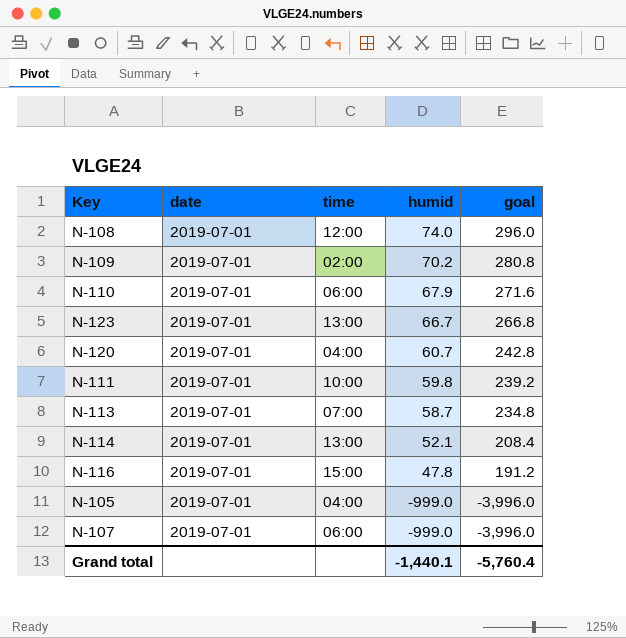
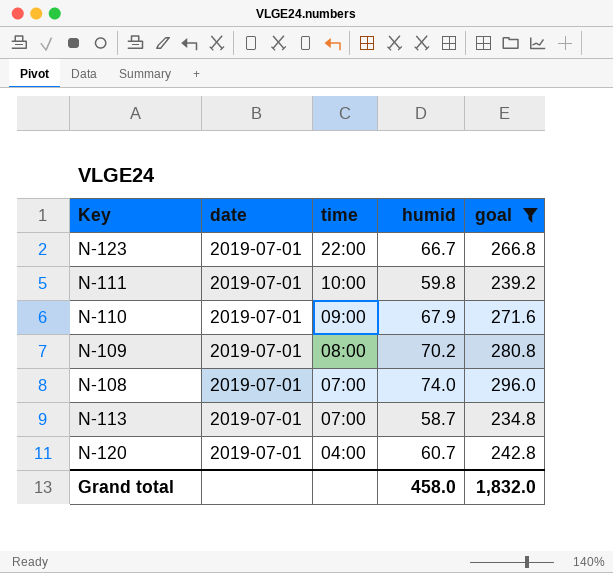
filter: none -> goal >= 234.8
row order: humid descending -> time descending
N-123 | time: 13:00 -> 22:00
N-110 | time: 06:00 -> 09:00
N-109 | time: 02:00 -> 08:00
N-108 | time: 12:00 -> 07:00
Grand total | humid: -1,440.1 -> 458.0
Grand total | goal: -5,760.4 -> 1,832.0

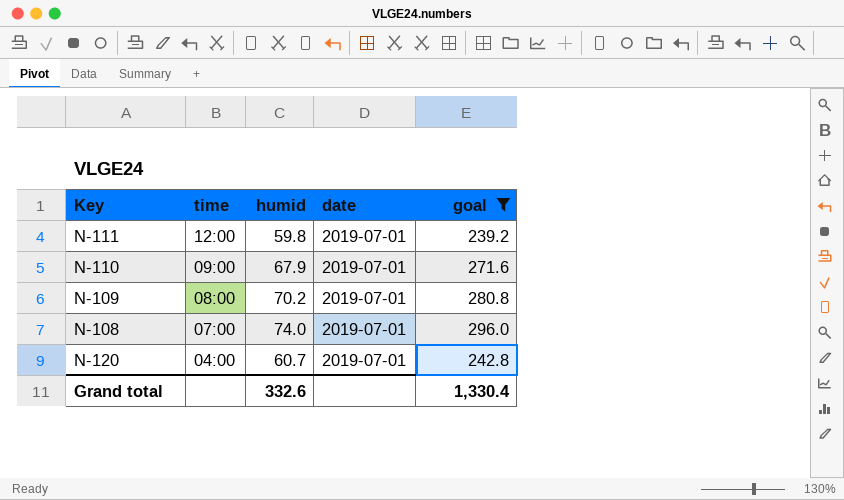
column date | position: 2 -> 4
row N-123: 2019-07-01 | 22:00 | 66.7 | 266.8 -> none
row N-113: 2019-07-01 | 07:00 | 58.7 | 234.8 -> none
N-111 | time: 10:00 -> 12:00
Grand total | humid: 458.0 -> 332.6
Grand total | goal: 1,832.0 -> 1,330.4

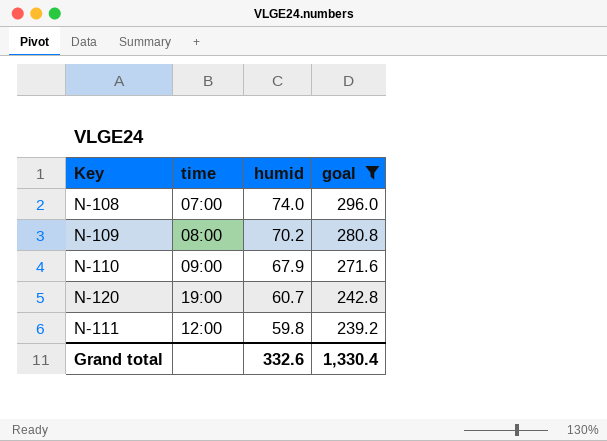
row order: time descending -> humid descending
column date | position: 4 -> none
N-120 | time: 04:00 -> 19:00

